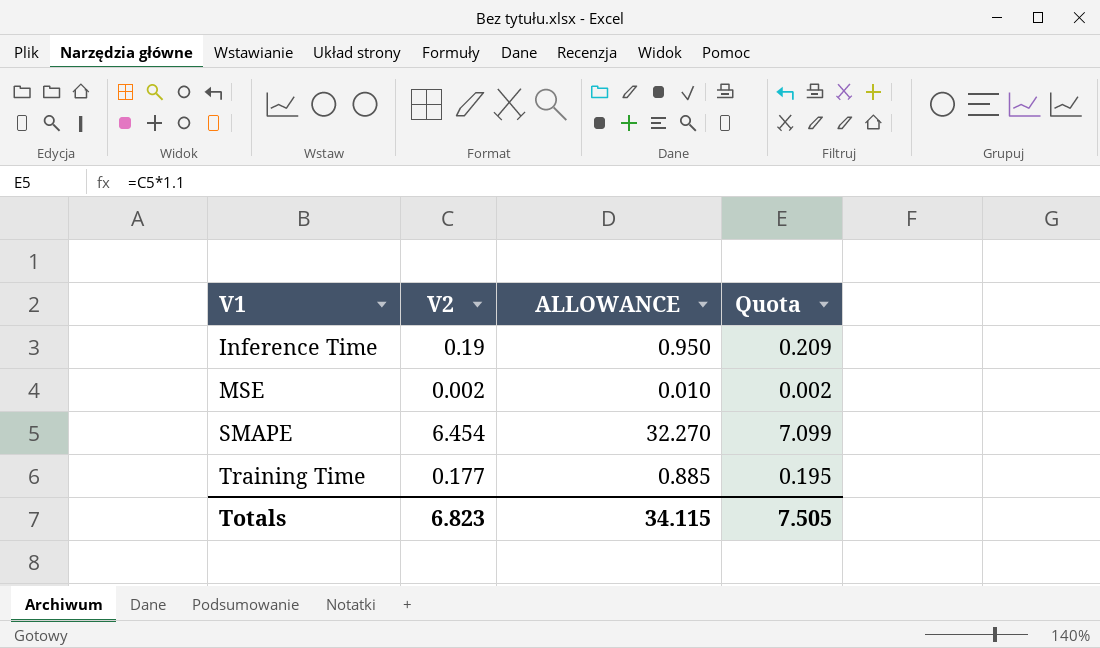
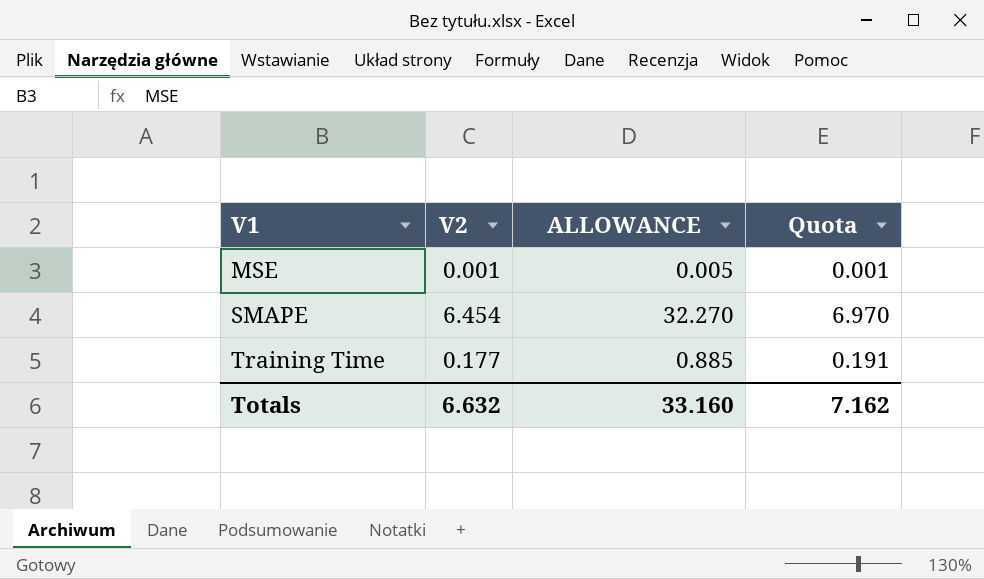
column Quota | formula: [V2] * 1.1 -> [V2] * 1.08
row Inference Time: 0.19 | 0.950 | 0.209 -> none
MSE | V2: 0.002 -> 0.001
MSE | ALLOWANCE: 0.010 -> 0.005
Totals | V2: 6.823 -> 6.632
Totals | ALLOWANCE: 34.115 -> 33.160
Totals | Quota: 7.505 -> 7.162

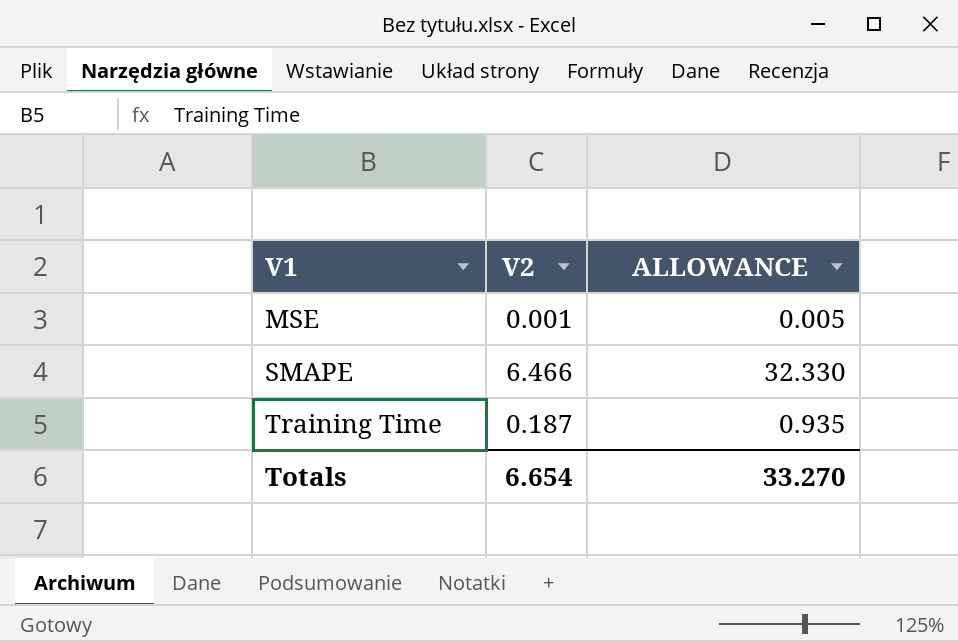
column Quota | formula: [V2] * 1.08 -> none
SMAPE | V2: 6.454 -> 6.466
SMAPE | ALLOWANCE: 32.270 -> 32.330
Training Time | V2: 0.177 -> 0.187
Training Time | ALLOWANCE: 0.885 -> 0.935
Totals | V2: 6.632 -> 6.654
Totals | ALLOWANCE: 33.160 -> 33.270

